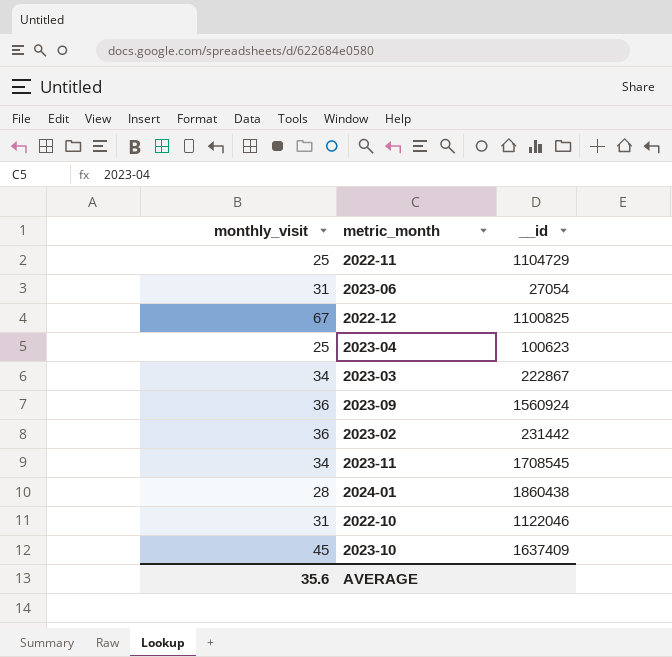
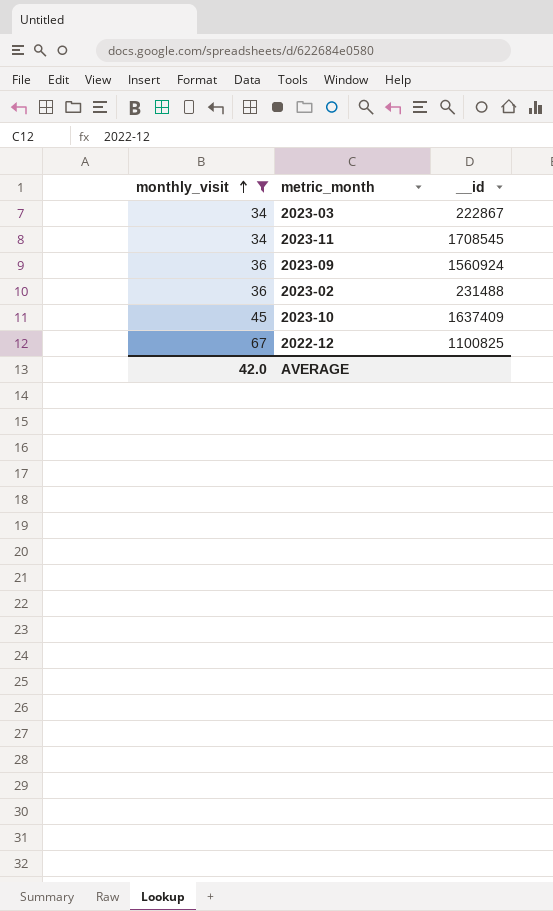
filter: none -> monthly_visit >= 34
row order: none -> monthly_visit ascending
2023-02 | __id: 231442 -> 231488
AVERAGE | monthly_visit: 35.6 -> 42.0

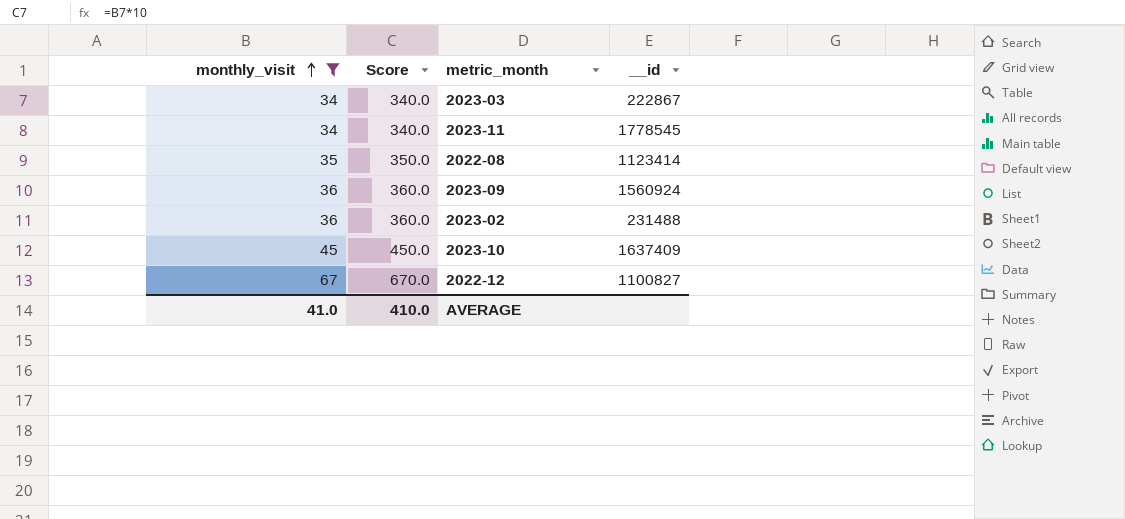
column Score | formula: none -> [monthly_visit] * 10
2023-11 | __id: 1708545 -> 1778545
row 2022-08: none -> 35 | 350.0 | 1123414
2022-12 | __id: 1100825 -> 1100827
AVERAGE | monthly_visit: 42.0 -> 41.0

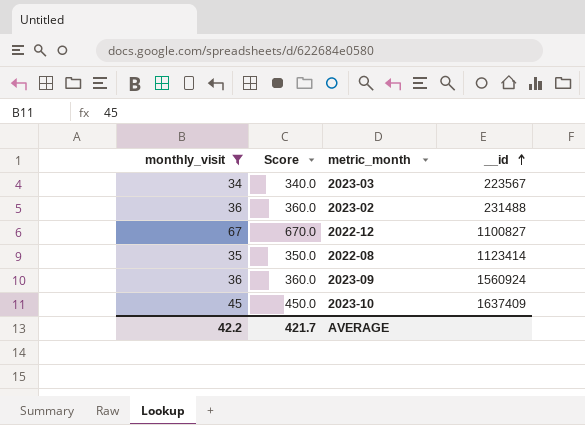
row order: monthly_visit ascending -> __id ascending
row 2023-11: 34 | 340.0 | 1778545 -> none
2023-03 | __id: 222867 -> 223567
AVERAGE | monthly_visit: 41.0 -> 42.2
AVERAGE | Score: 410.0 -> 421.7

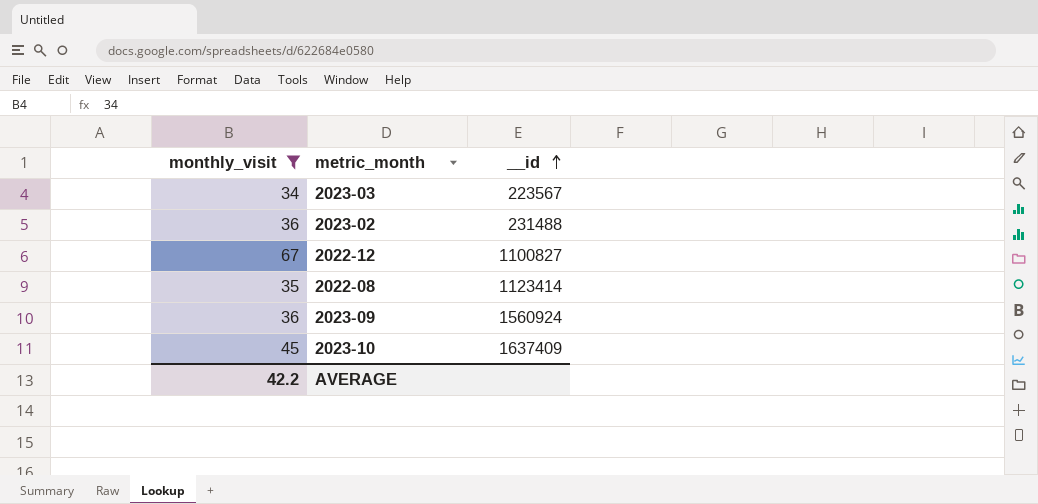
column Score | formula: [monthly_visit] * 10 -> none

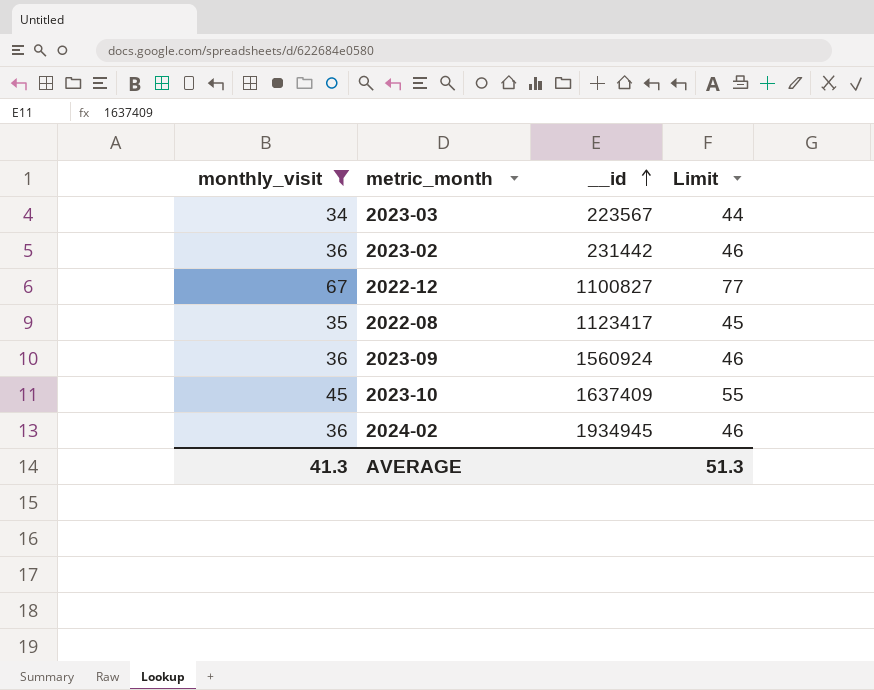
column Limit | formula: none -> [monthly_visit] + 10
2023-02 | __id: 231488 -> 231442
2022-08 | __id: 1123414 -> 1123417
row 2024-02: none -> 36 | 1934945 | 46
AVERAGE | monthly_visit: 42.2 -> 41.3

